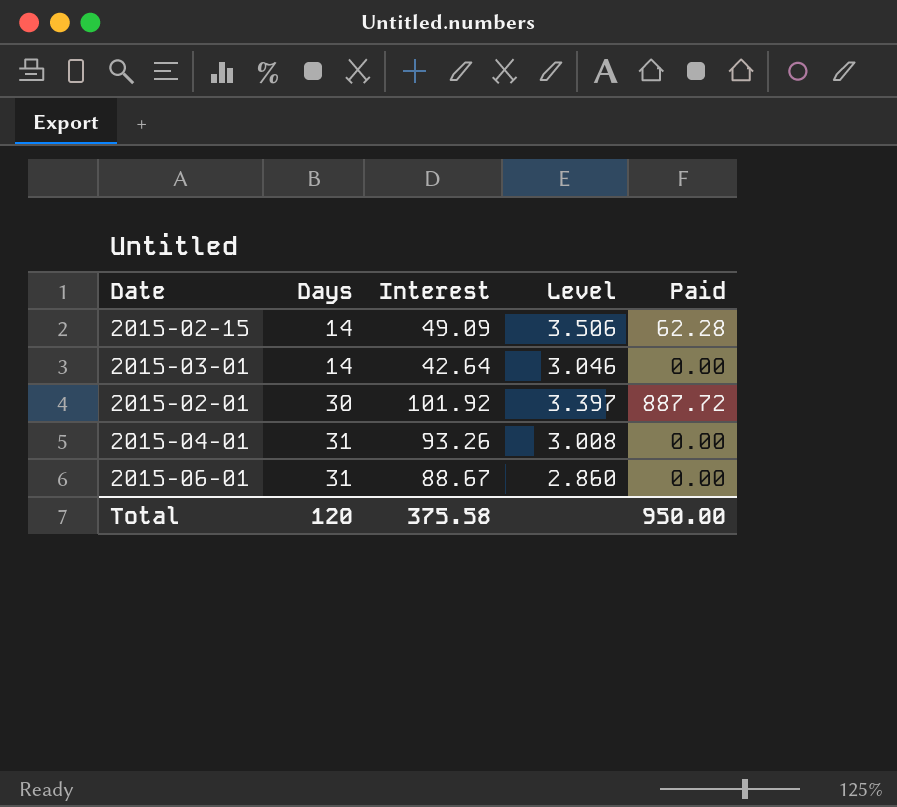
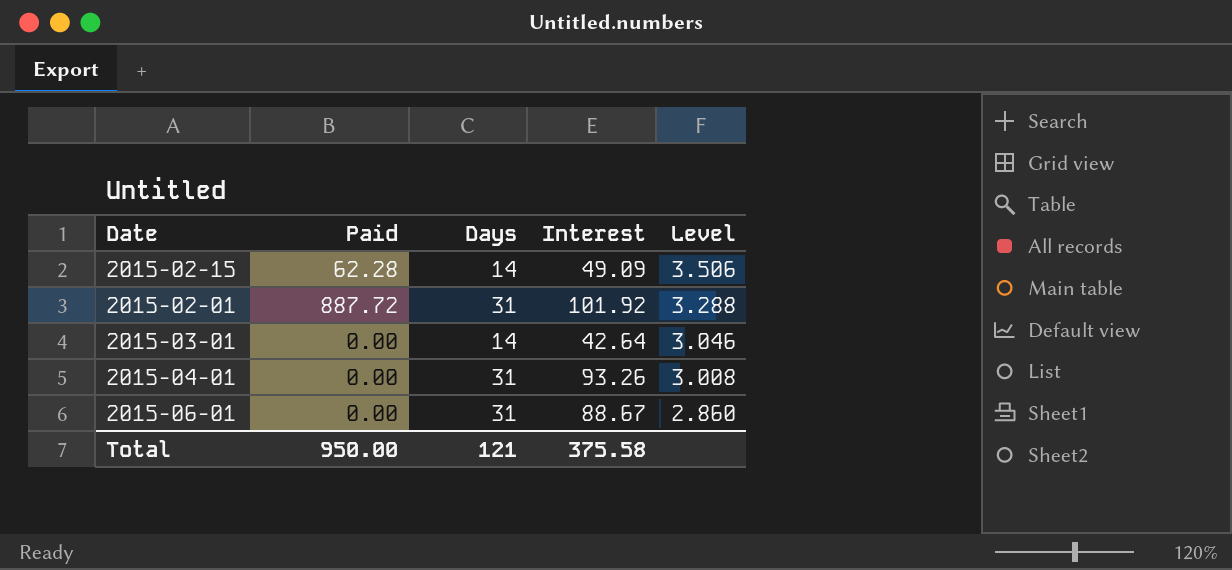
row order: Days ascending -> Level descending
column Paid | position: 5 -> 2
2015-02-01 | Days: 30 -> 31
2015-02-01 | Level: 3.397 -> 3.288
Total | Days: 120 -> 121

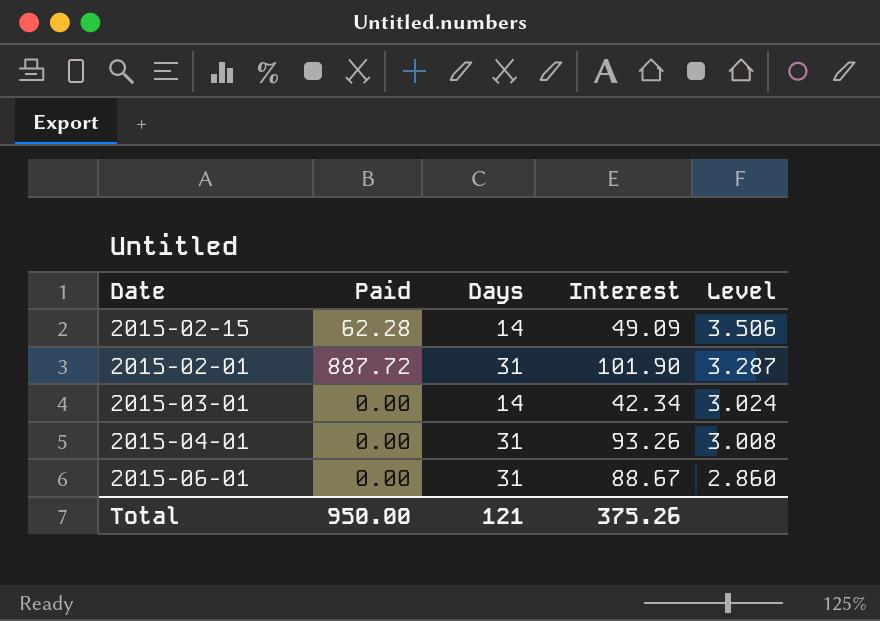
2015-02-01 | Interest: 101.92 -> 101.90
2015-02-01 | Level: 3.288 -> 3.287
2015-03-01 | Interest: 42.64 -> 42.34
2015-03-01 | Level: 3.046 -> 3.024
Total | Interest: 375.58 -> 375.26

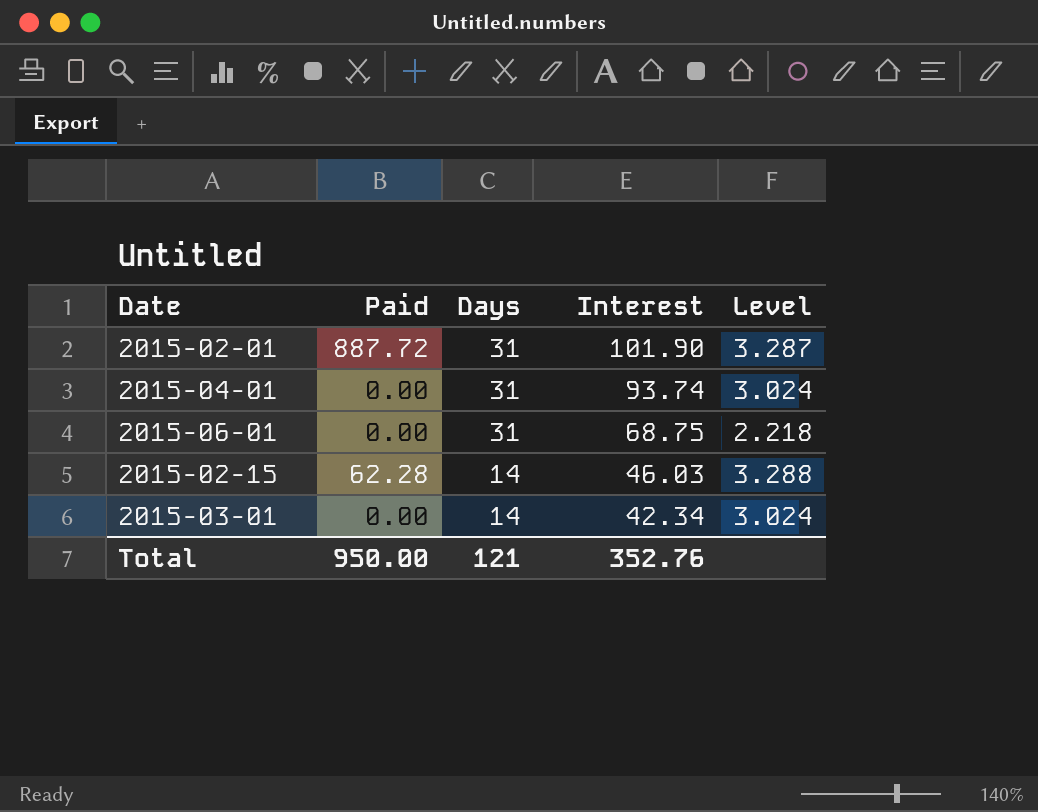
row order: Level descending -> Days descending
2015-04-01 | Interest: 93.26 -> 93.74
2015-04-01 | Level: 3.008 -> 3.024
2015-06-01 | Interest: 88.67 -> 68.75
2015-06-01 | Level: 2.860 -> 2.218
2015-02-15 | Interest: 49.09 -> 46.03
2015-02-15 | Level: 3.506 -> 3.288
Total | Interest: 375.26 -> 352.76

